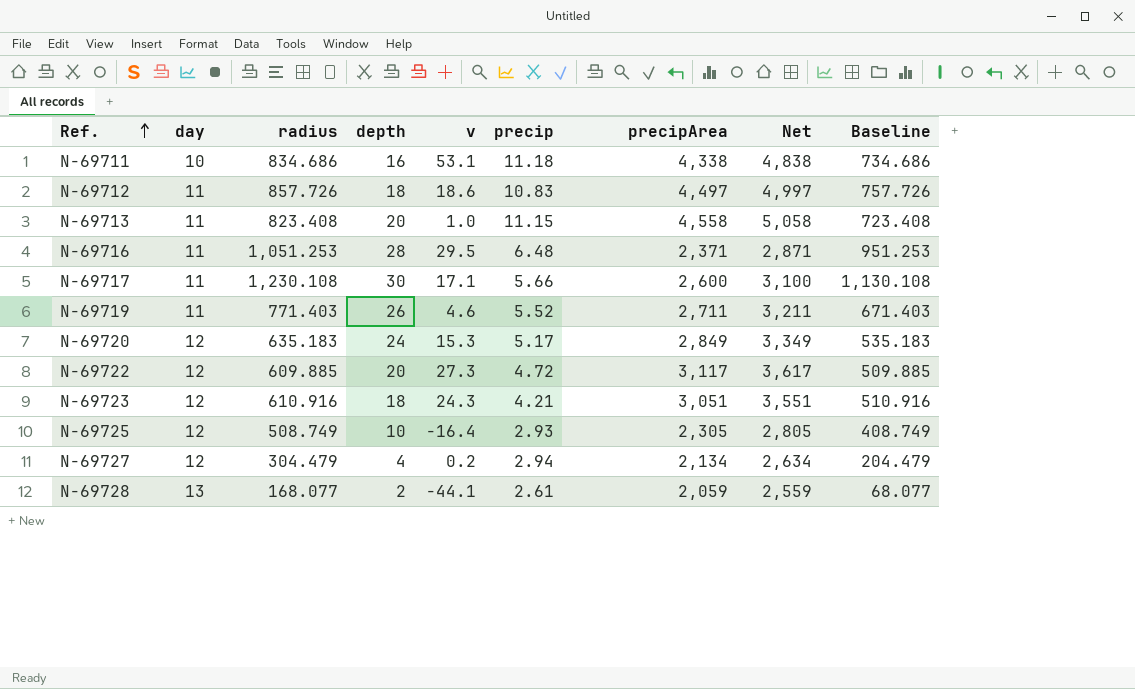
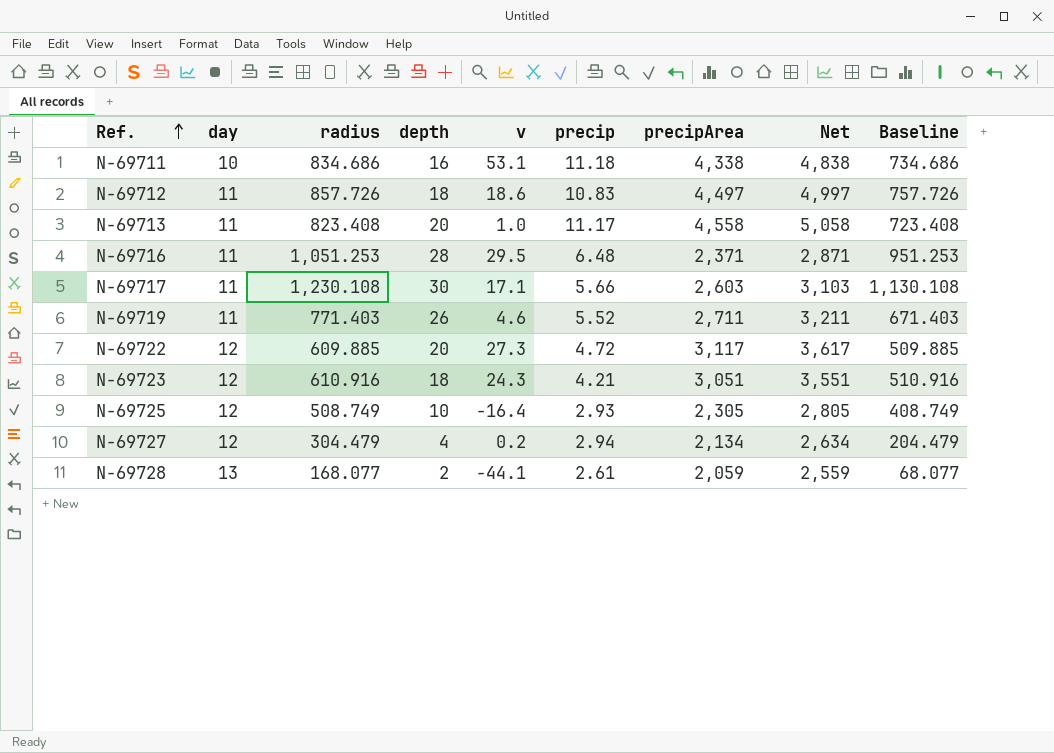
row N-69720: 12 | 635.183 | 24 | 15.3 | 5.17 | 2,849 | 3,349 | 535.183 -> none
N-69713 | precip: 11.15 -> 11.17
N-69717 | precipArea: 2,600 -> 2,603
N-69717 | Net: 3,100 -> 3,103

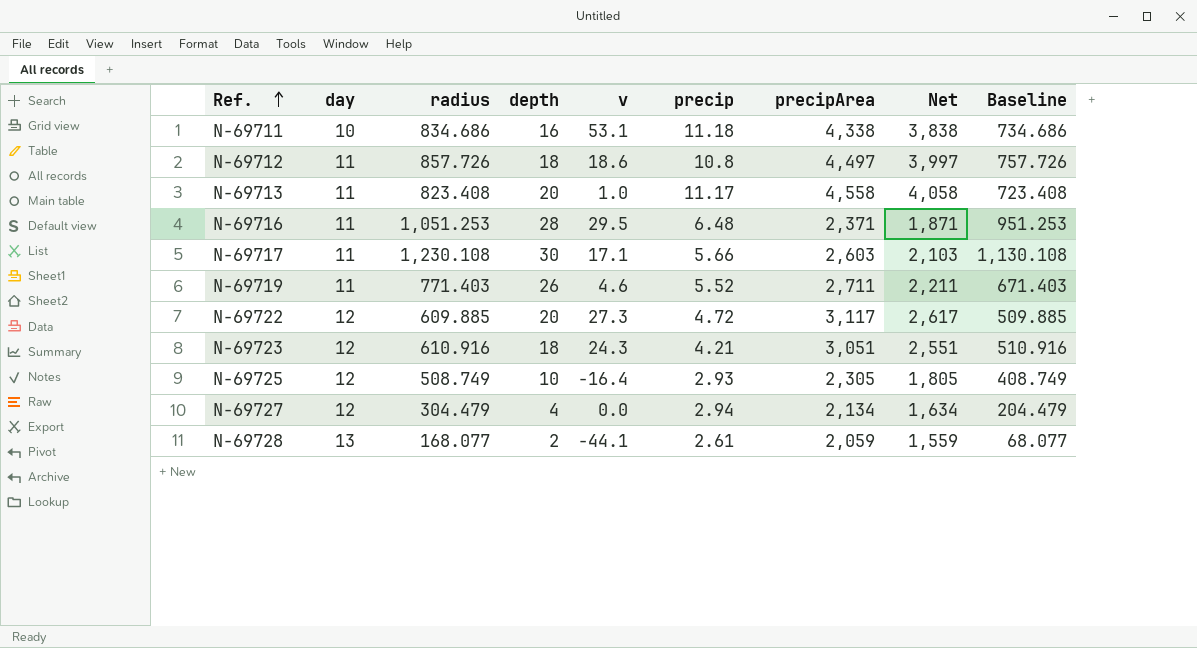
column Net | formula: [precipArea] + 500 -> [precipArea] - 500
N-69712 | precip: 10.83 -> 10.8
N-69727 | v: 0.2 -> 0.0

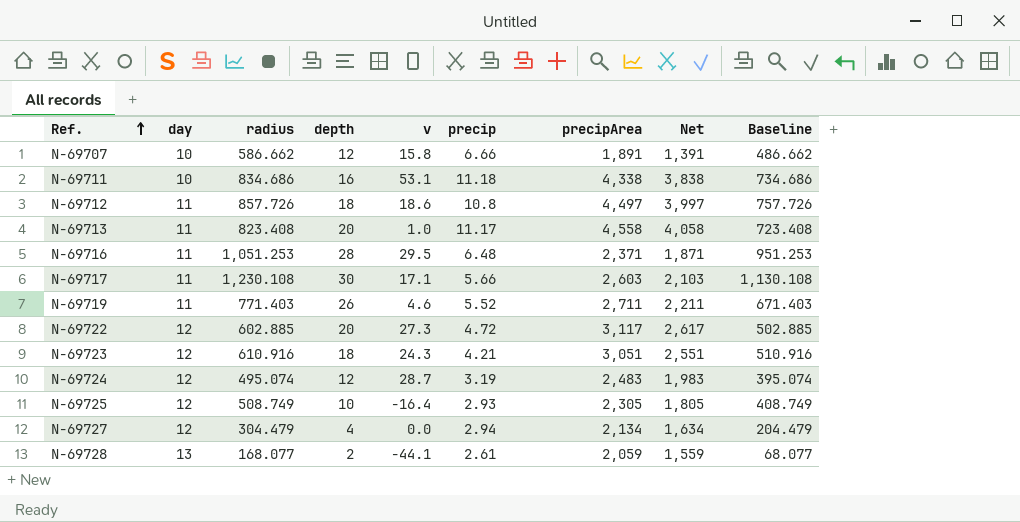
row N-69707: none -> 10 | 586.662 | 12 | 15.8 | 6.66 | 1,891 | 1,391 | 486.662
N-69722 | radius: 609.885 -> 602.885
N-69722 | Baseline: 509.885 -> 502.885
row N-69724: none -> 12 | 495.074 | 12 | 28.7 | 3.19 | 2,483 | 1,983 | 395.074

